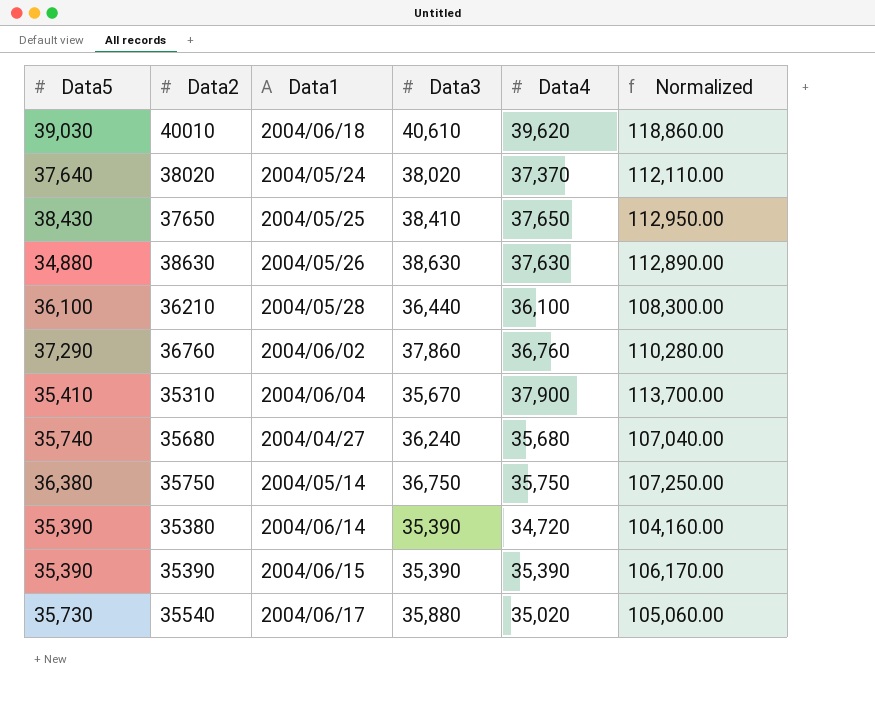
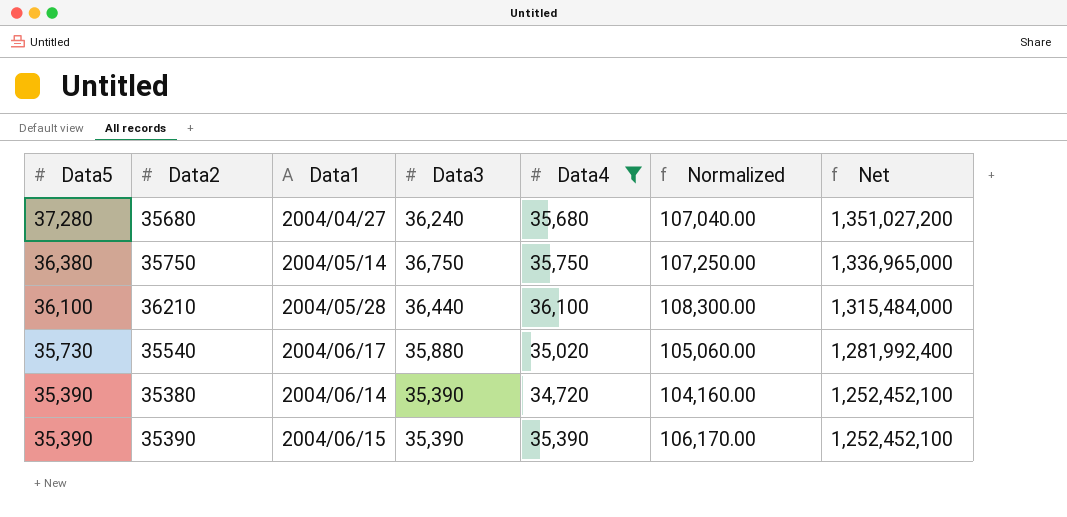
filter: none -> Data4 <= 36,100
row order: none -> Data5 descending
column Net | formula: none -> [Data5] * [Data3]
35680 | Data5: 35,740 -> 37,280

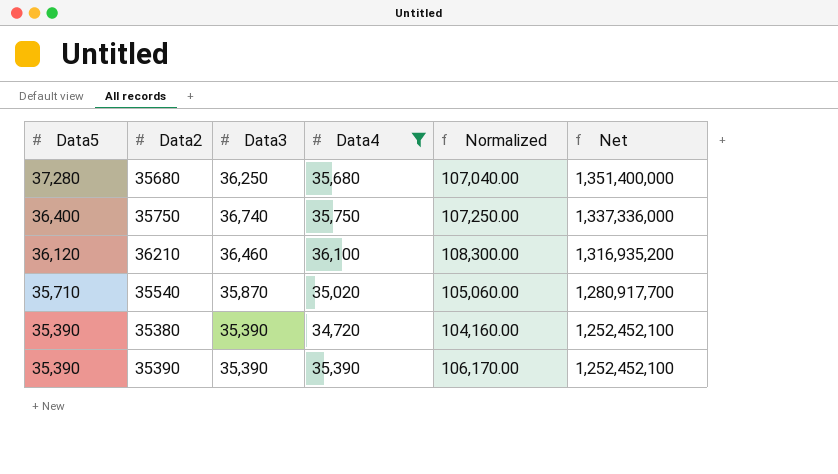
column Data1 | position: 3 -> none
35680 | Data3: 36,240 -> 36,250
35680 | Net: 1,351,027,200 -> 1,351,400,000
35750 | Data5: 36,380 -> 36,400
35750 | Data3: 36,750 -> 36,740
35750 | Net: 1,336,965,000 -> 1,337,336,000
36210 | Data5: 36,100 -> 36,120
36210 | Data3: 36,440 -> 36,460
36210 | Net: 1,315,484,000 -> 1,316,935,200
35540 | Data5: 35,730 -> 35,710
35540 | Data3: 35,880 -> 35,870
35540 | Net: 1,281,992,400 -> 1,280,917,700

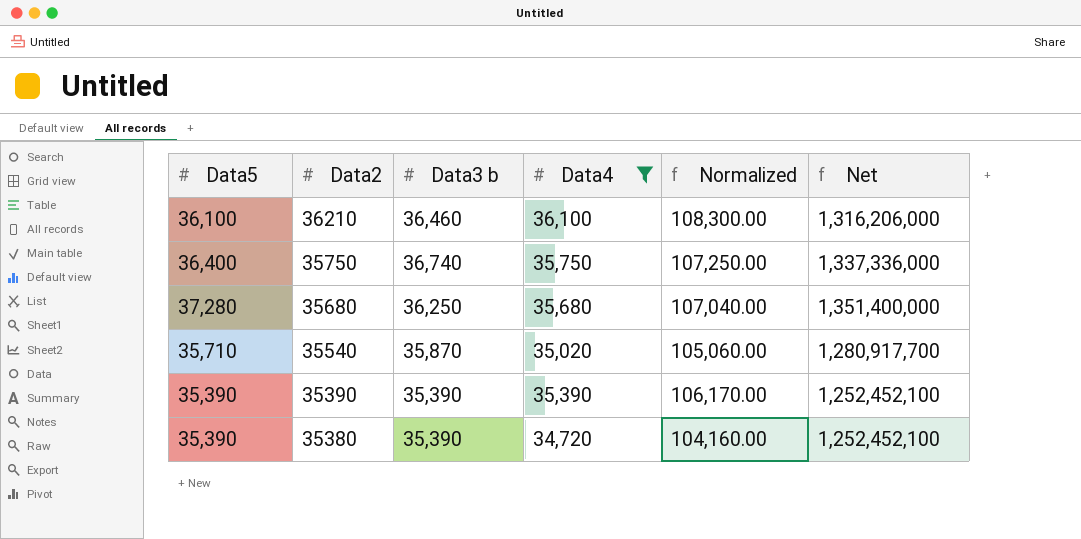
row order: Data5 descending -> Data2 descending
column name: Data3 -> Data3 b
36210 | Data5: 36,120 -> 36,100
36210 | Net: 1,316,935,200 -> 1,316,206,000

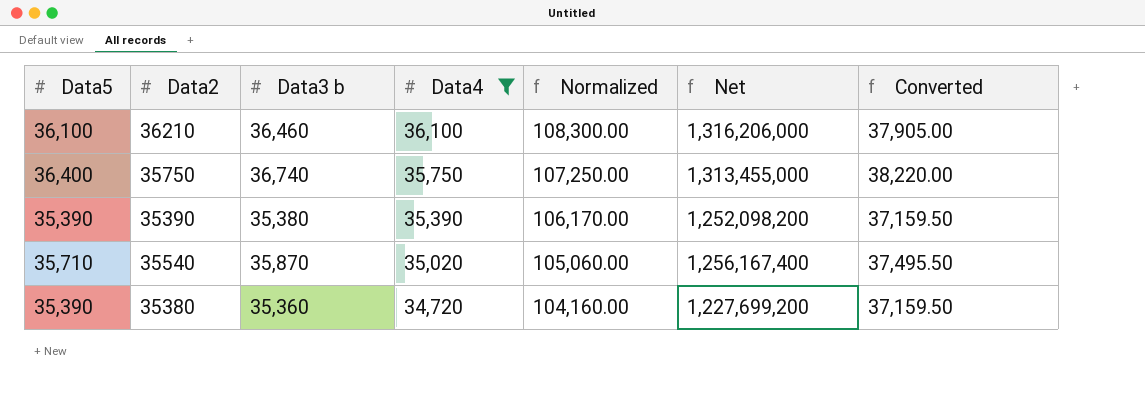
row order: Data2 descending -> Data4 descending
column Net | formula: [Data5] * [Data3 b] -> [Data3 b] * [Data4]
column Converted | formula: none -> [Data5] * 1.05
row 35680: 37,280 | 36,250 | 35,680 | 107,040.00 | 1,351,400,000 -> none
35390 | Data3 b: 35,390 -> 35,380
35380 | Data3 b: 35,390 -> 35,360

